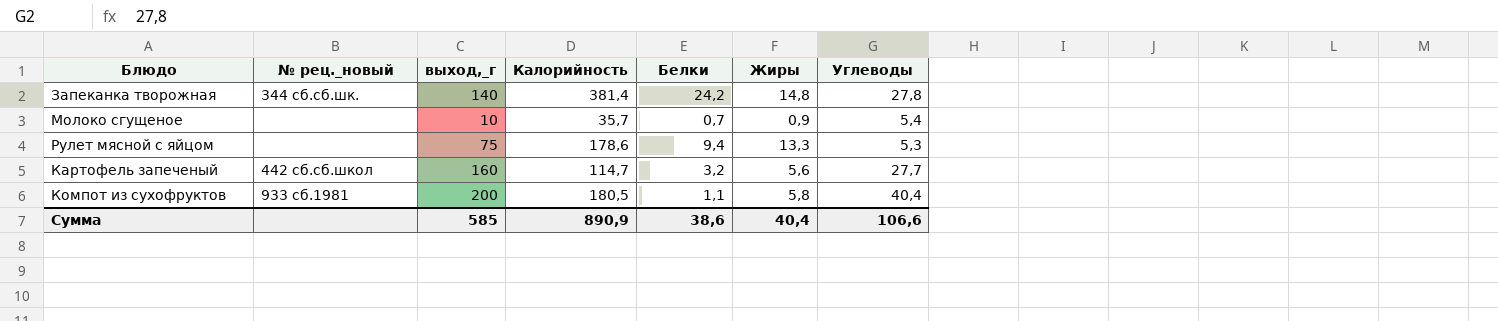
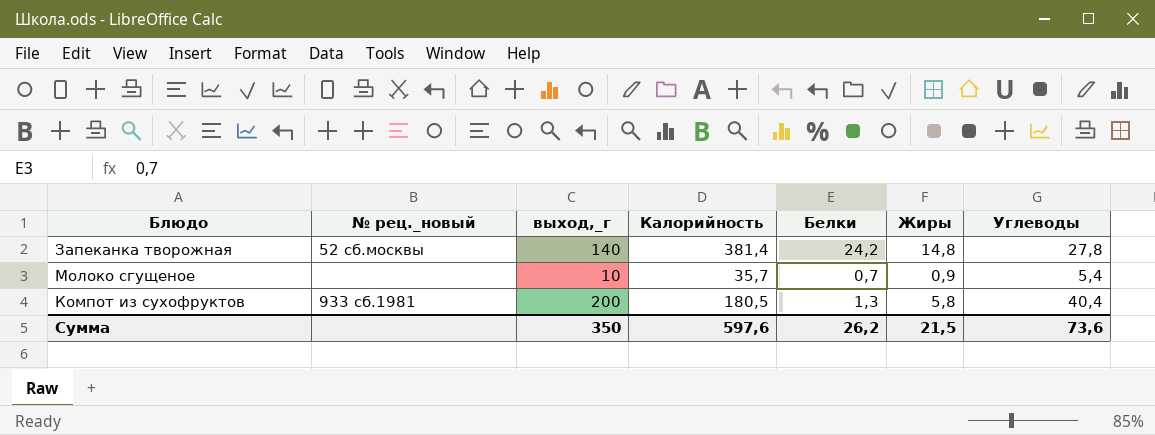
row Рулет мясной с яйцом: none | 75 | 178,6 | 9,4 | 13,3 | 5,3 -> none
row Картофель запеченый: 442 сб.сб.школ | 160 | 114,7 | 3,2 | 5,6 | 27,7 -> none
Запеканка творожная | № рец._новый: 344 сб.сб.шк. -> 52 сб.москвы
Компот из сухофруктов | Белки: 1,1 -> 1,3
Сумма | выход,_г: 585 -> 350
Сумма | Калорийность: 890,9 -> 597,6
Сумма | Белки: 38,6 -> 26,2
Сумма | Жиры: 40,4 -> 21,5
Сумма | Углеводы: 106,6 -> 73,6

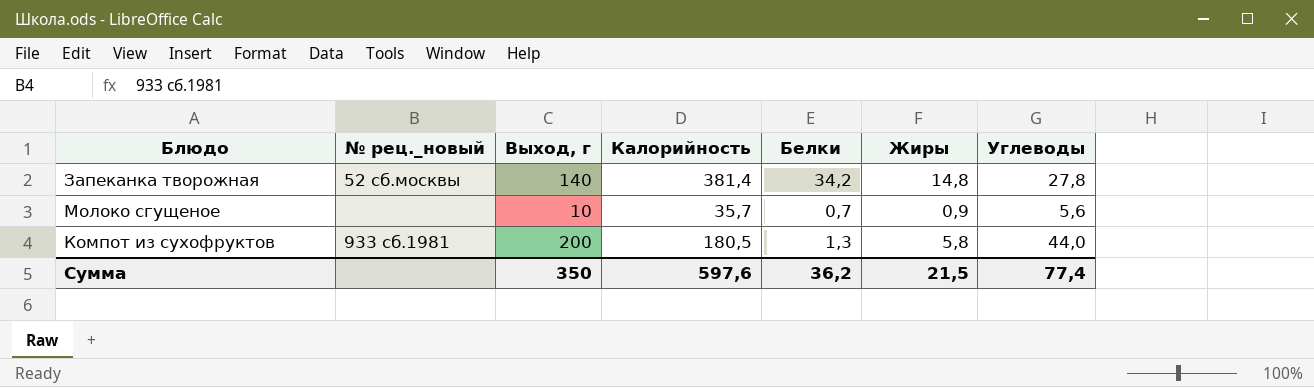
column name: выход,_г -> Выход, г
Запеканка творожная | Белки: 24,2 -> 34,2
Молоко сгущеное | Углеводы: 5,4 -> 5,6
Компот из сухофруктов | Углеводы: 40,4 -> 44,0
Сумма | Белки: 26,2 -> 36,2
Сумма | Углеводы: 73,6 -> 77,4

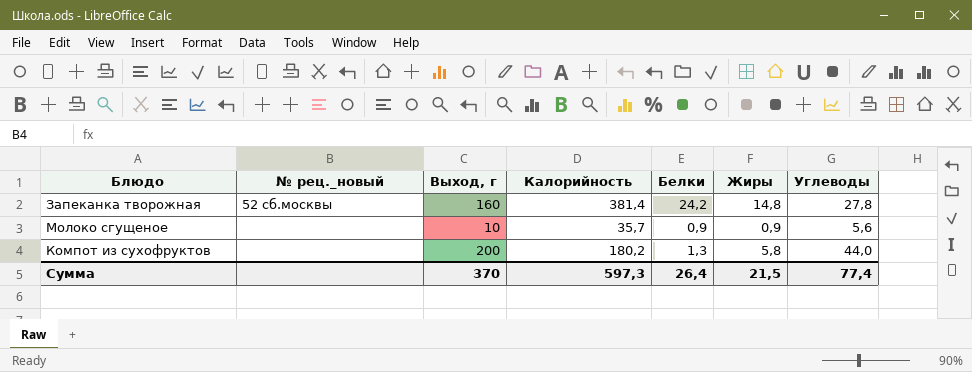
Запеканка творожная | Выход, г: 140 -> 160
Запеканка творожная | Белки: 34,2 -> 24,2
Молоко сгущеное | Белки: 0,7 -> 0,9
Компот из сухофруктов | № рец._новый: 933 сб.1981 -> none
Компот из сухофруктов | Калорийность: 180,5 -> 180,2
Сумма | Выход, г: 350 -> 370
Сумма | Калорийность: 597,6 -> 597,3
Сумма | Белки: 36,2 -> 26,4

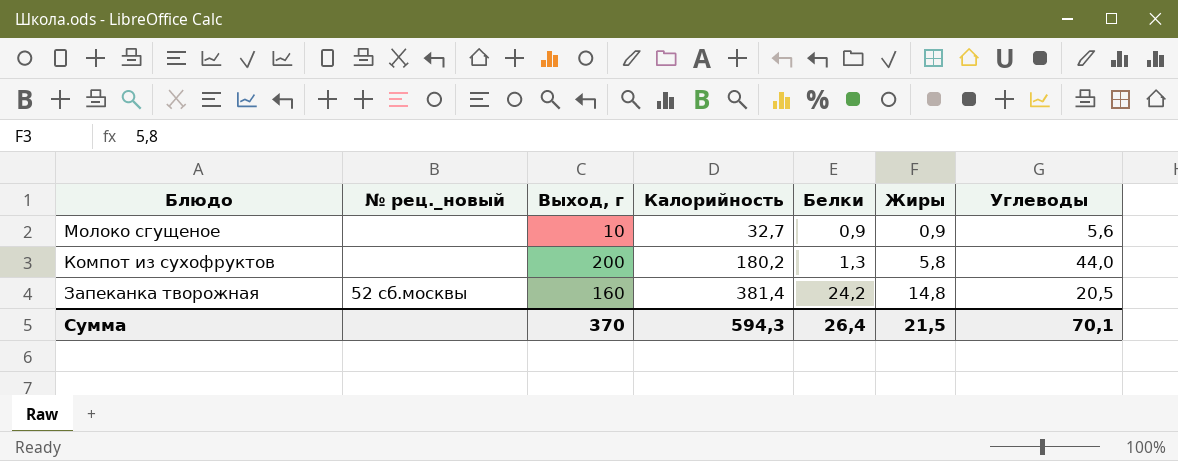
row order: none -> Блюдо descending
Молоко сгущеное | Калорийность: 35,7 -> 32,7
Запеканка творожная | Углеводы: 27,8 -> 20,5
Сумма | Калорийность: 597,3 -> 594,3
Сумма | Углеводы: 77,4 -> 70,1

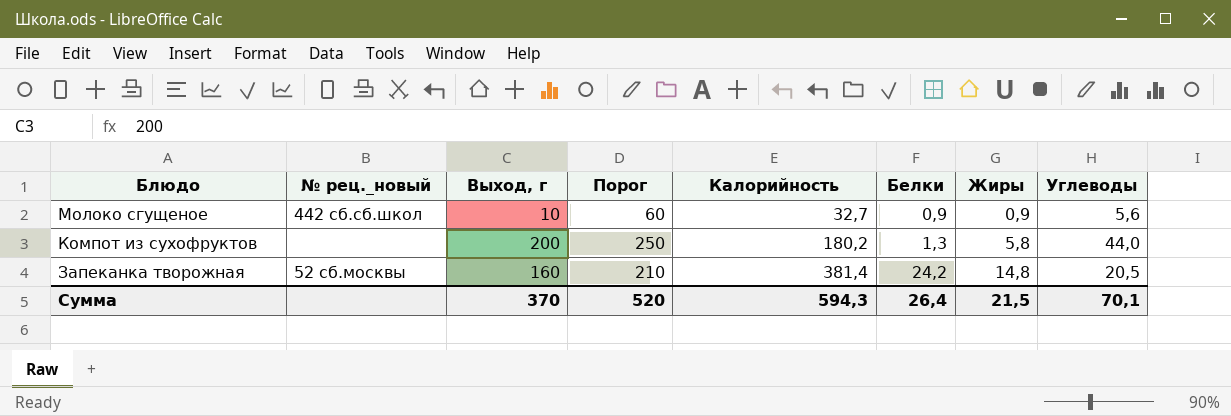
column Порог | formula: none -> [Выход, г] + 50
Молоко сгущеное | № рец._новый: none -> 442 сб.сб.школ

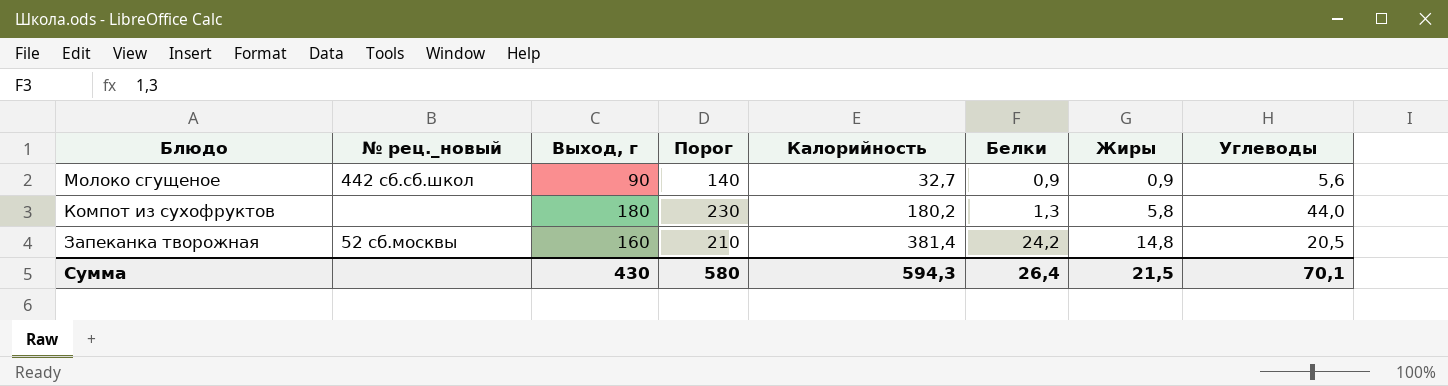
Молоко сгущеное | Выход, г: 10 -> 90
Молоко сгущеное | Порог: 60 -> 140
Компот из сухофруктов | Выход, г: 200 -> 180
Компот из сухофруктов | Порог: 250 -> 230
Сумма | Выход, г: 370 -> 430
Сумма | Порог: 520 -> 580

